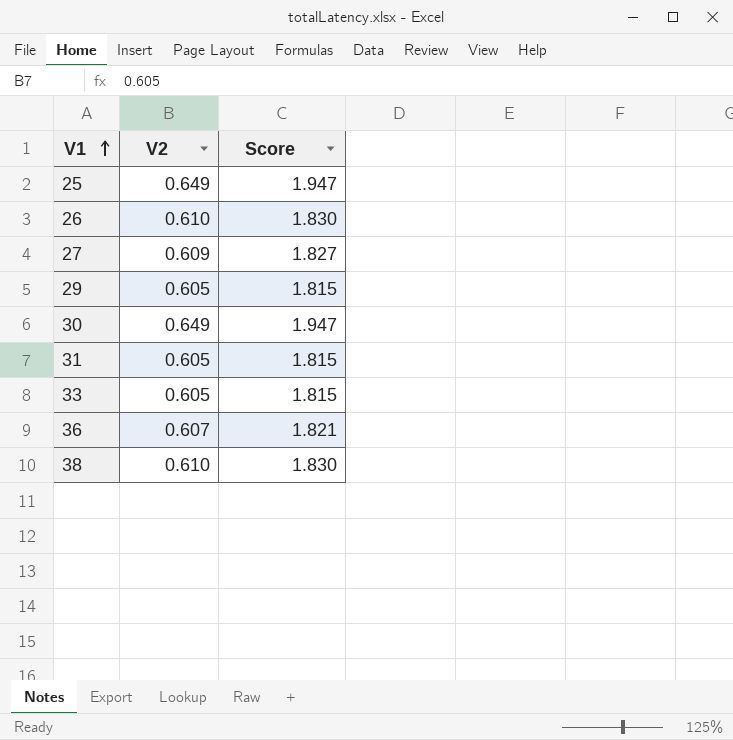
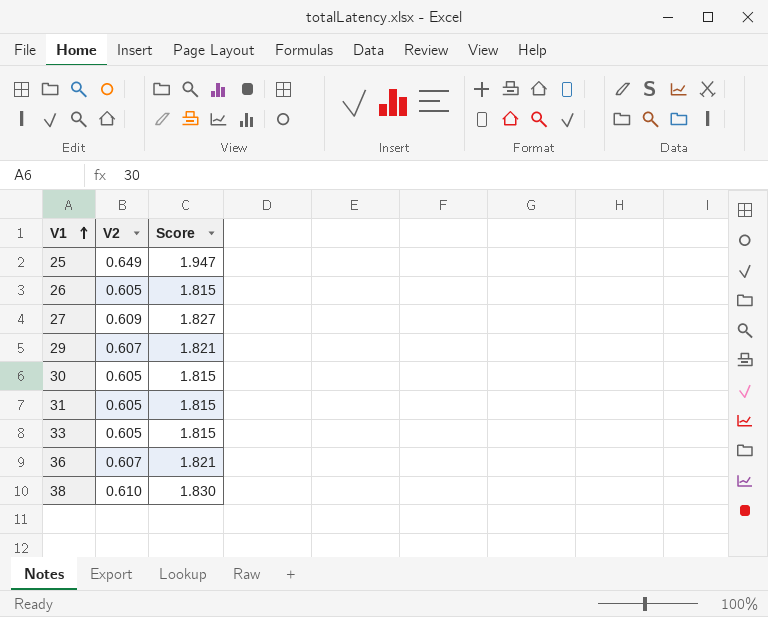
26 | V2: 0.610 -> 0.605
26 | Score: 1.830 -> 1.815
29 | V2: 0.605 -> 0.607
29 | Score: 1.815 -> 1.821
30 | V2: 0.649 -> 0.605
30 | Score: 1.947 -> 1.815

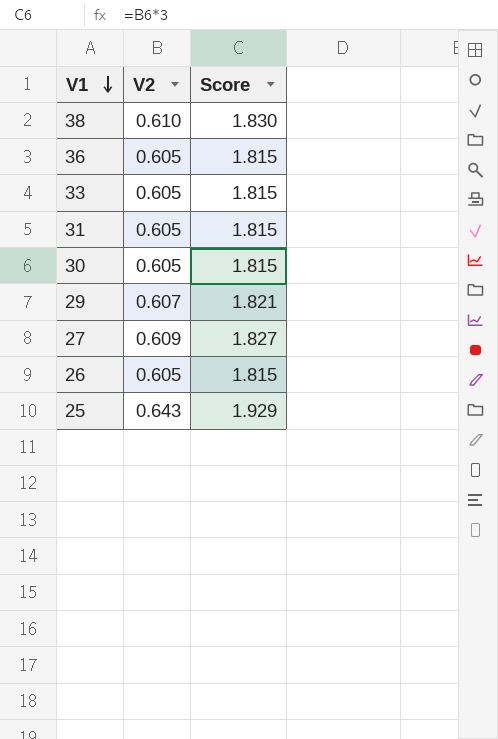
row order: V1 ascending -> V1 descending
36 | V2: 0.607 -> 0.605
36 | Score: 1.821 -> 1.815
25 | V2: 0.649 -> 0.643
25 | Score: 1.947 -> 1.929

